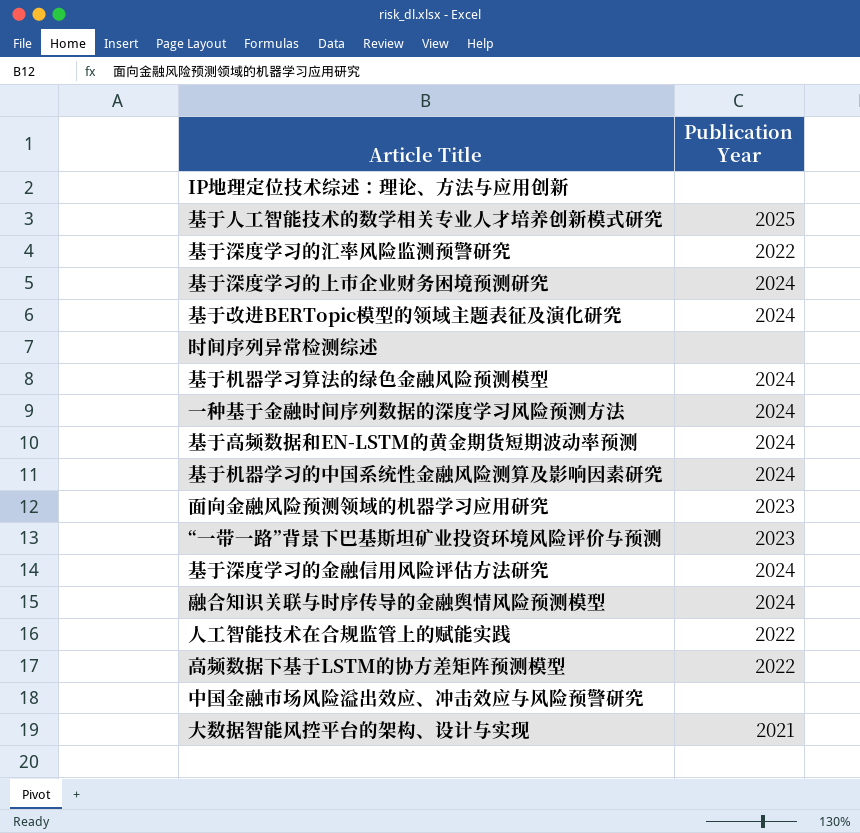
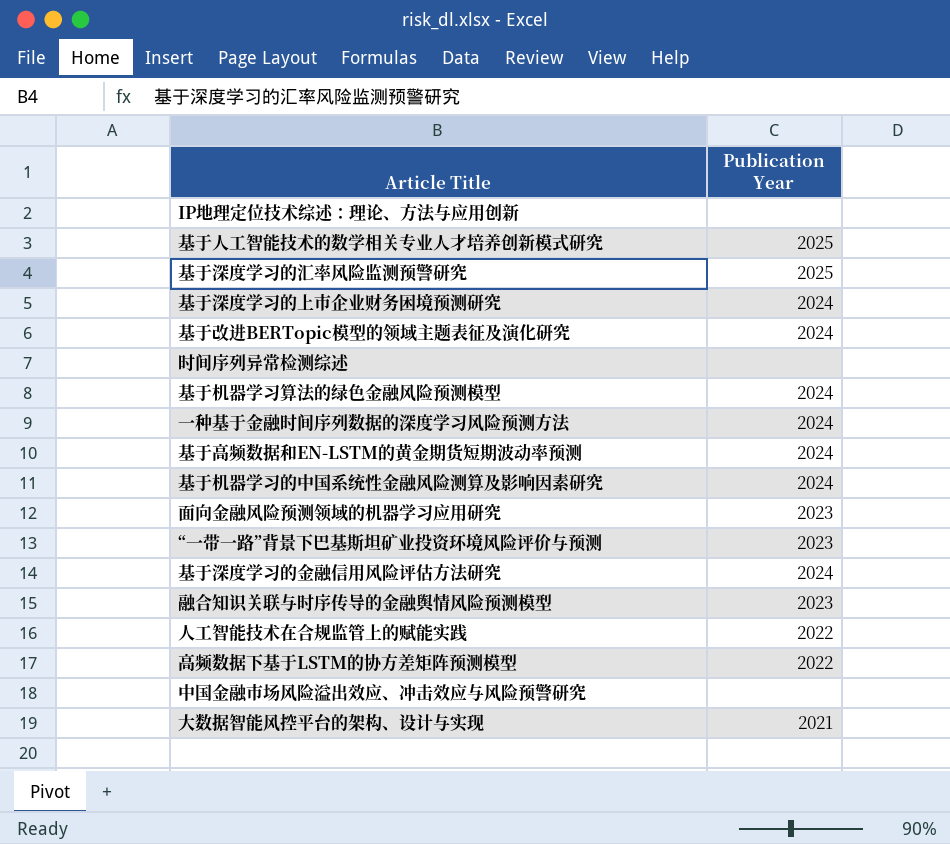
基于深度学习的汇率风险监测预警研究 | Publication Year: 2022 -> 2025
融合知识关联与时序传导的金融舆情风险预测模型 | Publication Year: 2024 -> 2023

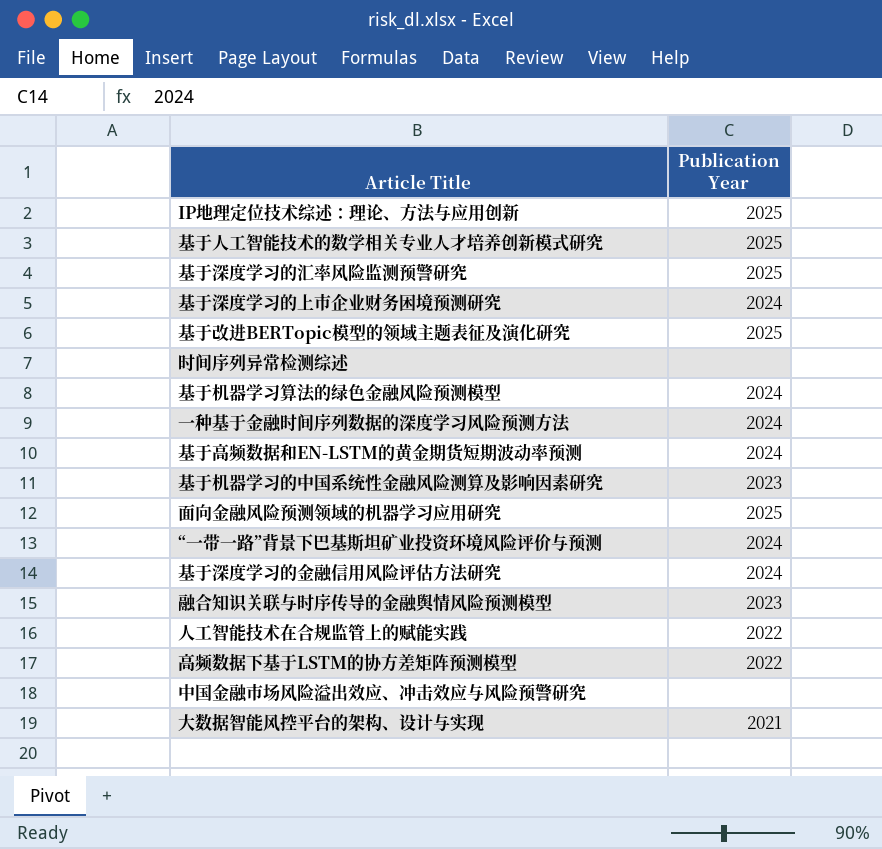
IP地理定位技术综述：理论、方法与应用创新 | Publication Year: none -> 2025
基于改进BERTopic模型的领域主题表征及演化研究 | Publication Year: 2024 -> 2025
基于机器学习的中国系统性金融风险测算及影响因素研究 | Publication Year: 2024 -> 2023
面向金融风险预测领域的机器学习应用研究 | Publication Year: 2023 -> 2025
“一带一路”背景下巴基斯坦矿业投资环境风险评价与预测 | Publication Year: 2023 -> 2024

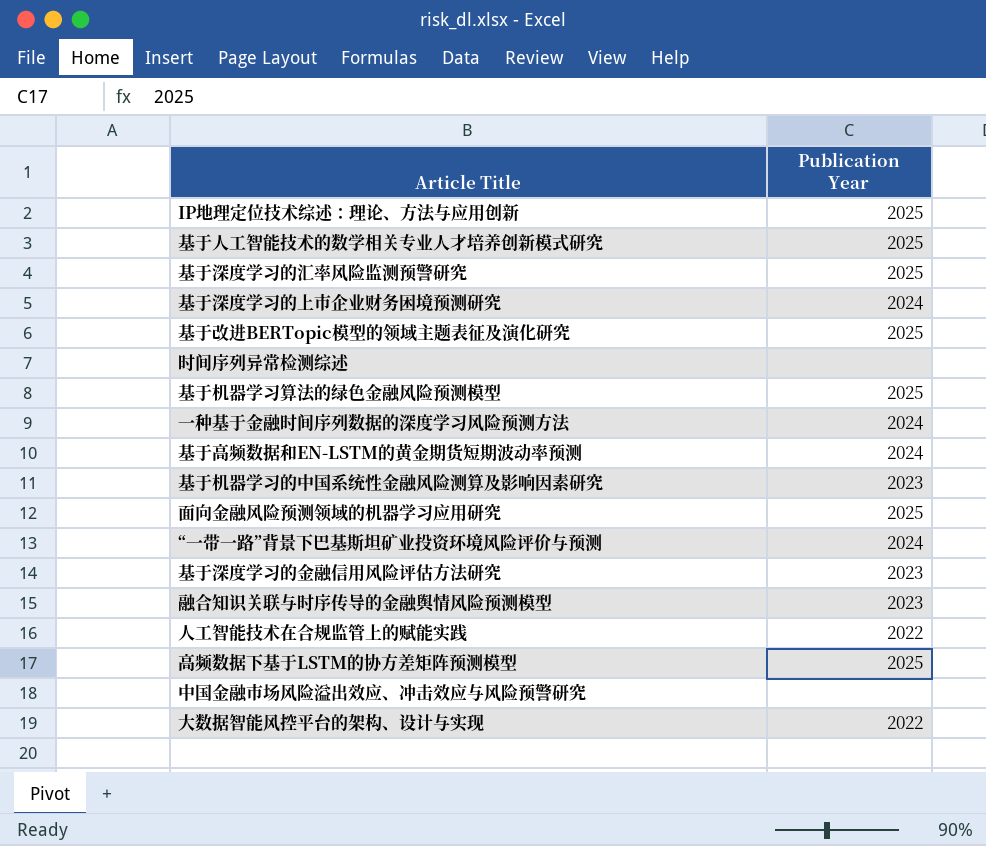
基于机器学习算法的绿色金融风险预测模型 | Publication Year: 2024 -> 2025
基于深度学习的金融信用风险评估方法研究 | Publication Year: 2024 -> 2023
高频数据下基于LSTM的协方差矩阵预测模型 | Publication Year: 2022 -> 2025
大数据智能风控平台的架构、设计与实现 | Publication Year: 2021 -> 2022

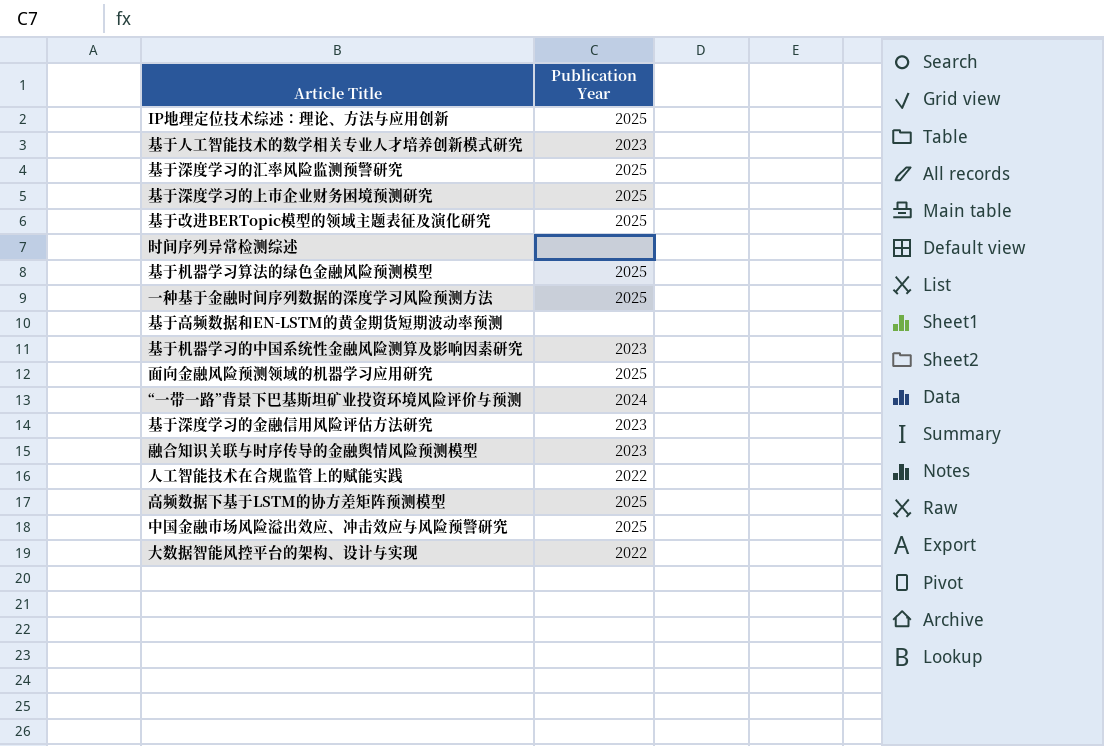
基于人工智能技术的数学相关专业人才培养创新模式研究 | Publication Year: 2025 -> 2023
基于深度学习的上市企业财务困境预测研究 | Publication Year: 2024 -> 2025
一种基于金融时间序列数据的深度学习风险预测方法 | Publication Year: 2024 -> 2025
基于高频数据和EN-LSTM的黄金期货短期波动率预测 | Publication Year: 2024 -> none
中国金融市场风险溢出效应、冲击效应与风险预警研究 | Publication Year: none -> 2025

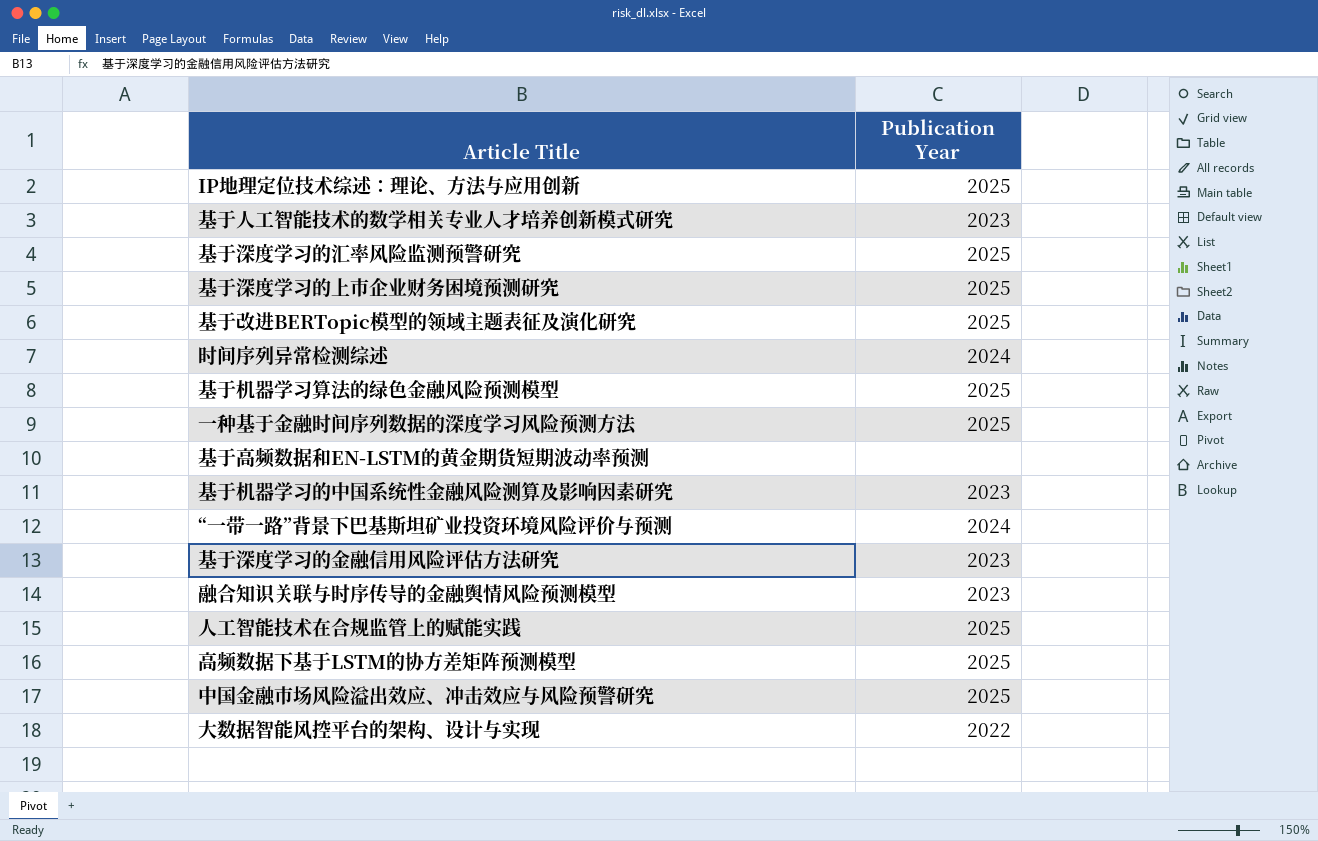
row 面向金融风险预测领域的机器学习应用研究: 2025 -> none
时间序列异常检测综述 | Publication Year: none -> 2024
人工智能技术在合规监管上的赋能实践 | Publication Year: 2022 -> 2025

